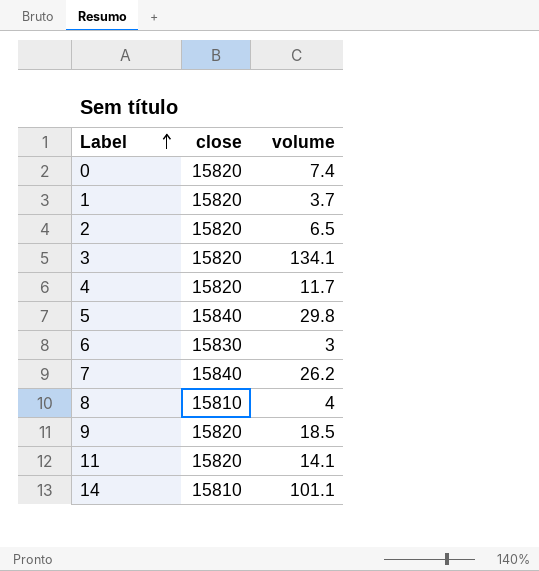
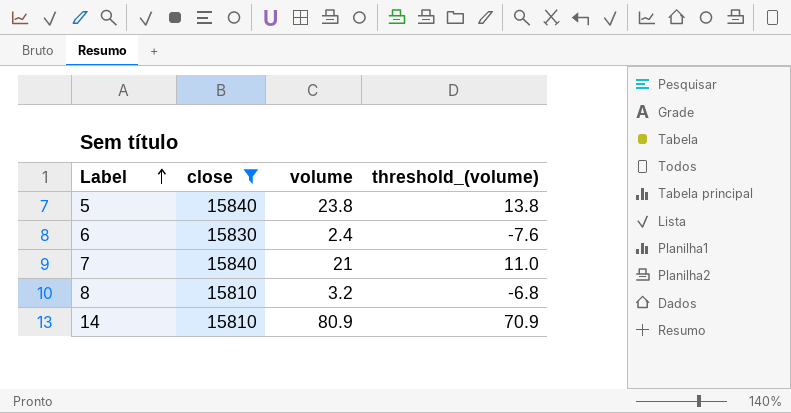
filter: none -> close != 15820
column threshold_(volume) | formula: none -> [volume] - 10
5 | volume: 29.8 -> 23.8
6 | volume: 3 -> 2.4
7 | volume: 26.2 -> 21
8 | volume: 4 -> 3.2
14 | volume: 101.1 -> 80.9

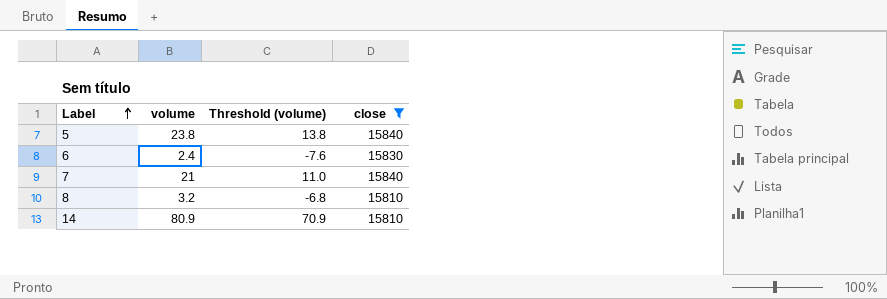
column name: threshold_(volume) -> Threshold (volume)
column close | position: 2 -> 4

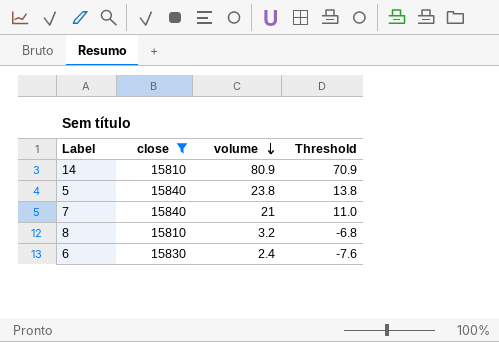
row order: Label ascending -> volume descending
column close | position: 4 -> 2
column name: Threshold (volume) -> Threshold

